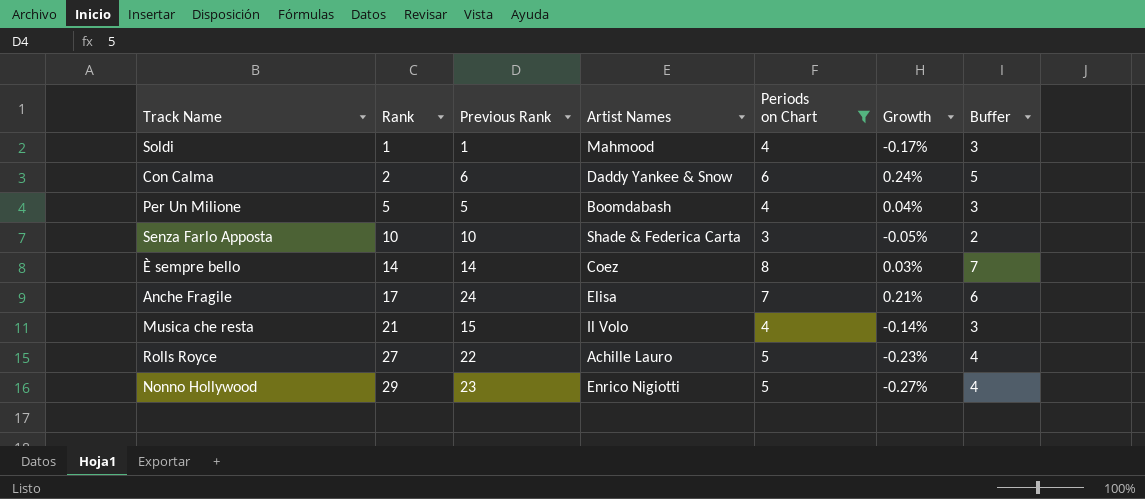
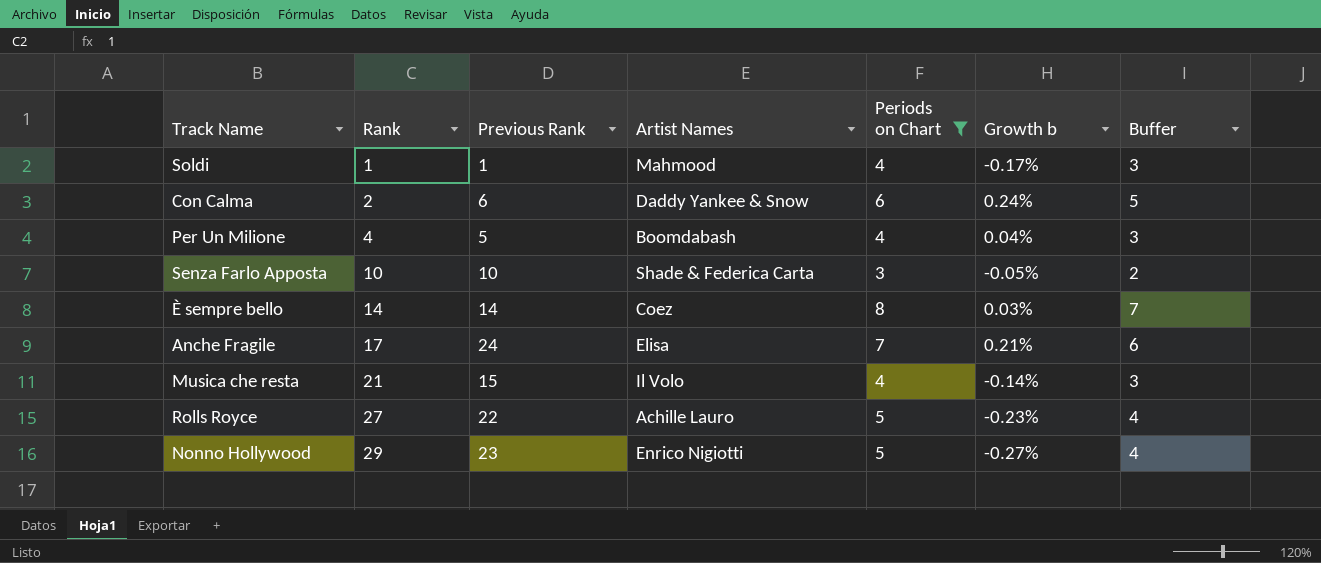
column name: Growth -> Growth b
Per Un Milione | Rank: 5 -> 4

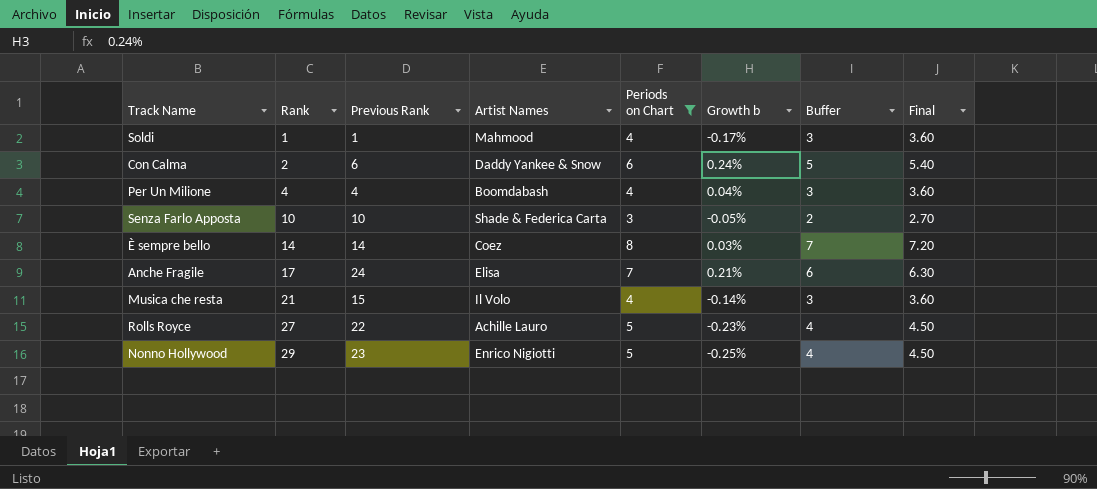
column Final | formula: none -> [Periods on Chart] * 0.9
Per Un Milione | Previous Rank: 5 -> 4
Nonno Hollywood | Growth b: -0.27% -> -0.25%

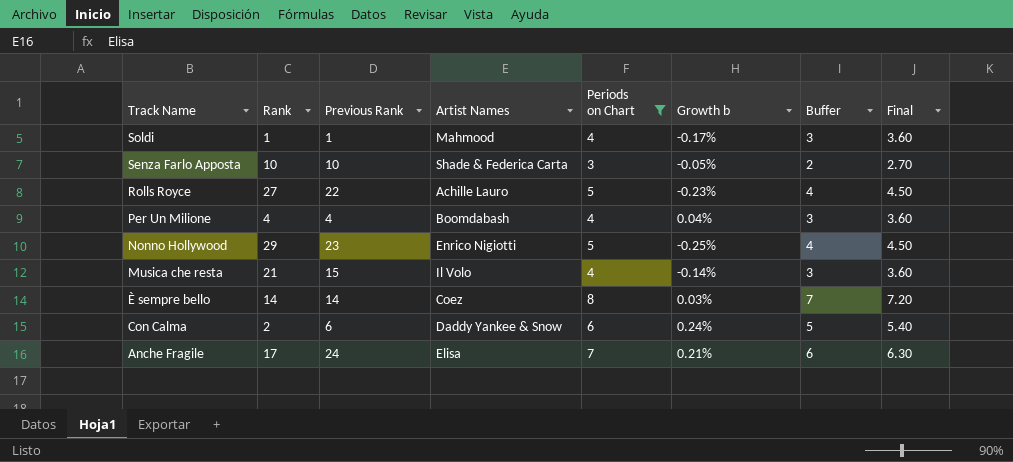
row order: Rank ascending -> Track Name descending

